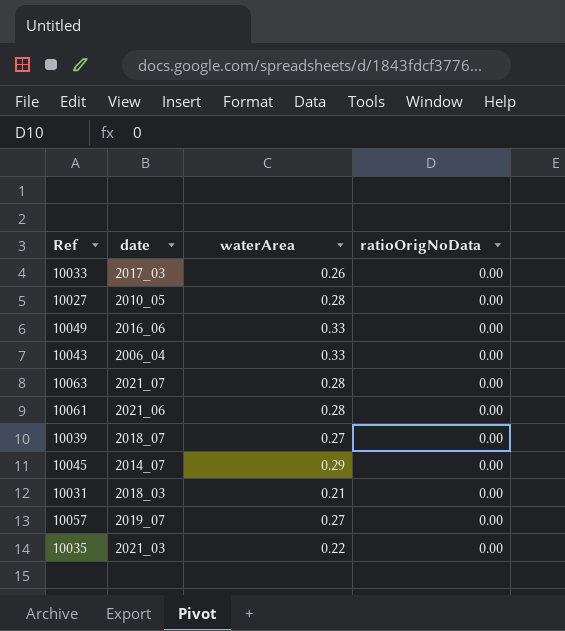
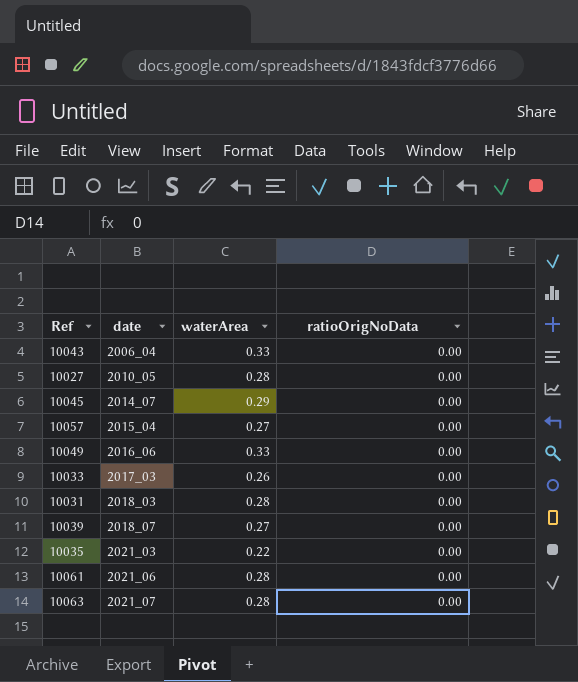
row order: none -> date ascending
10057 | date: 2019_07 -> 2015_04
10031 | waterArea: 0.21 -> 0.28

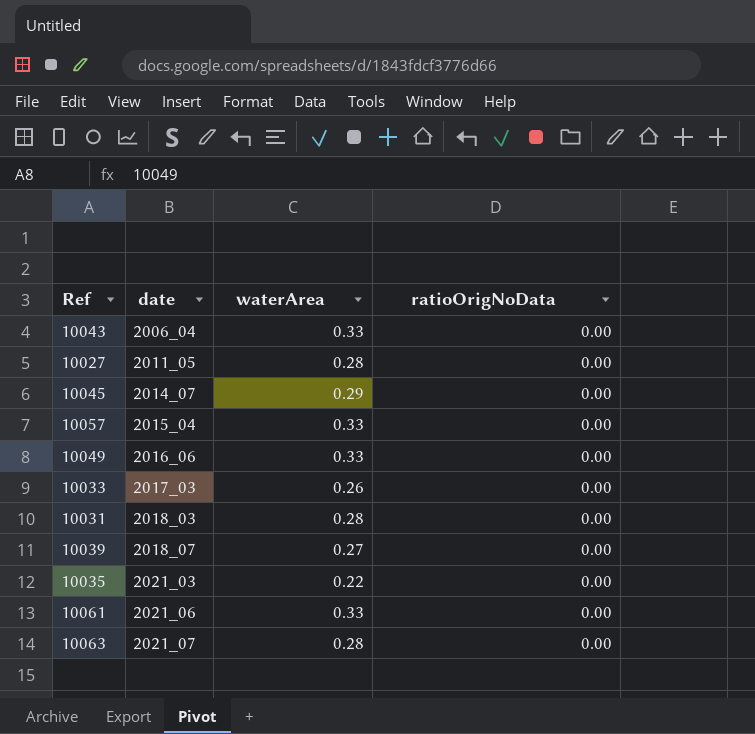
10027 | date: 2010_05 -> 2011_05
10057 | waterArea: 0.27 -> 0.33
10061 | waterArea: 0.28 -> 0.33

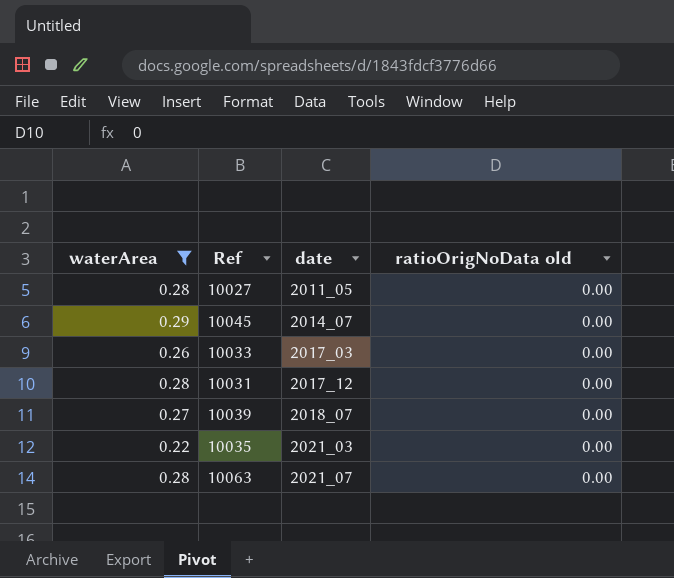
filter: none -> waterArea != 0.33
column waterArea | position: 3 -> 1
column name: ratioOrigNoData -> ratioOrigNoData old
10031 | date: 2018_03 -> 2017_12

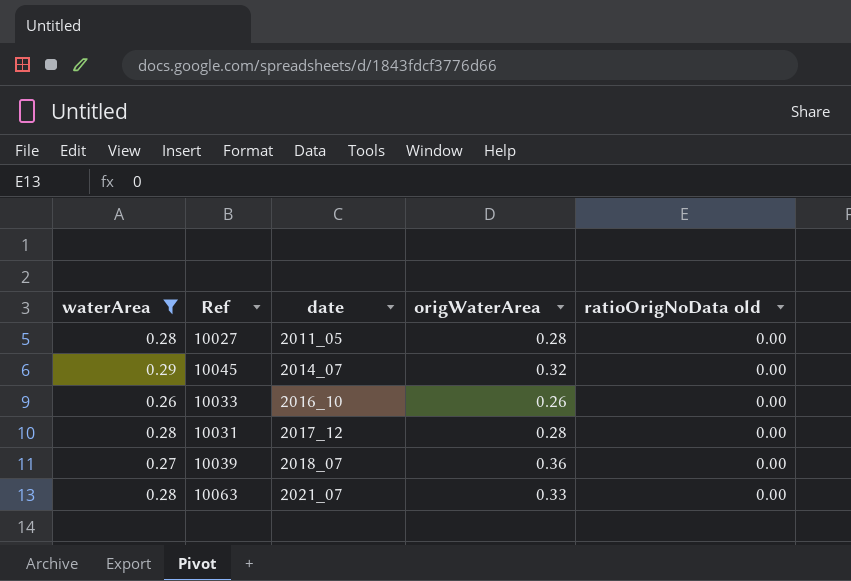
column origWaterArea | position: none -> 4
row 10035: 0.22 | 2021_03 | 0.00 -> none
10033 | date: 2017_03 -> 2016_10

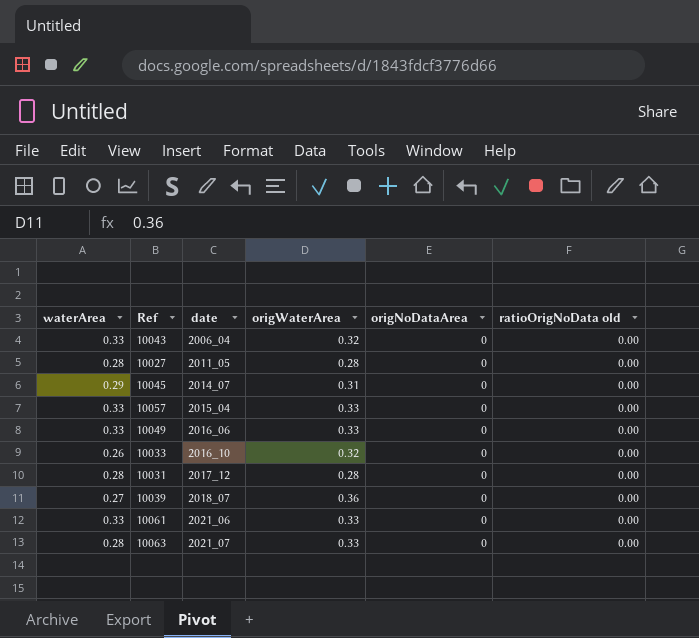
filter: waterArea != 0.33 -> none
column origNoDataArea | position: none -> 5
10045 | origWaterArea: 0.32 -> 0.31
10033 | origWaterArea: 0.26 -> 0.32

